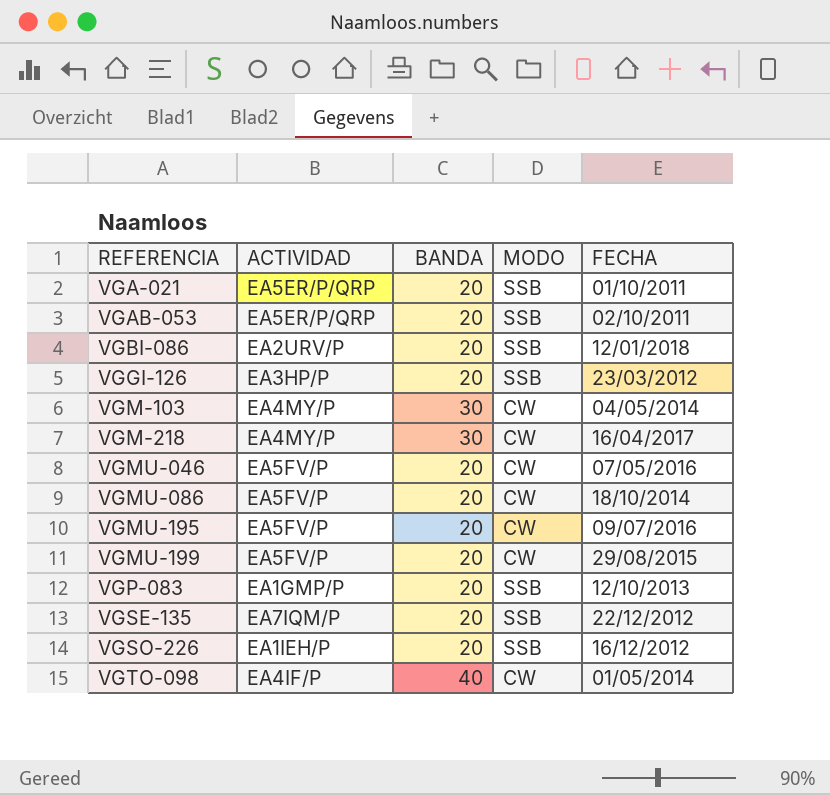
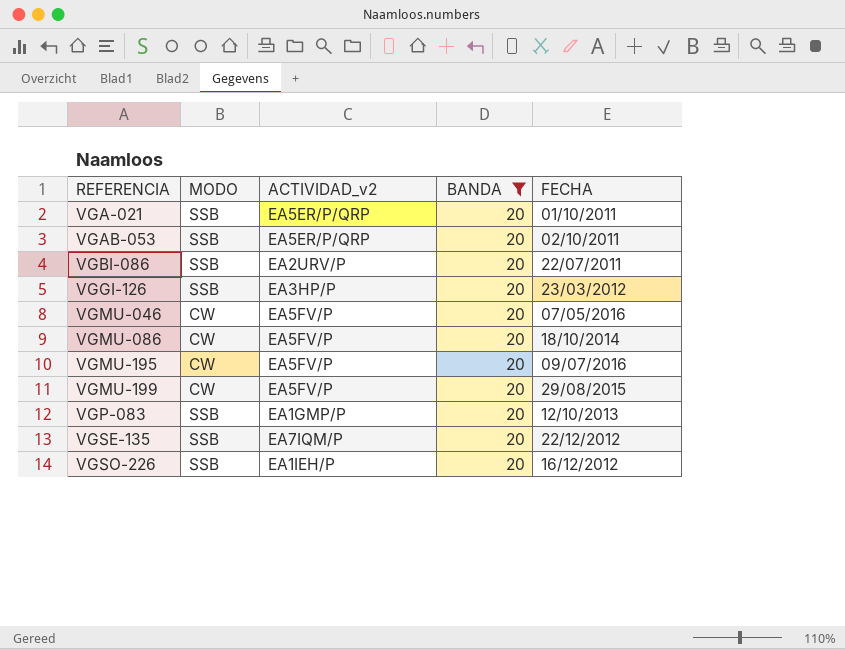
filter: none -> BANDA = 20
column MODO | position: 4 -> 2
column name: ACTIVIDAD -> ACTIVIDAD_v2
VGBI-086 | FECHA: 12/01/2018 -> 22/07/2011

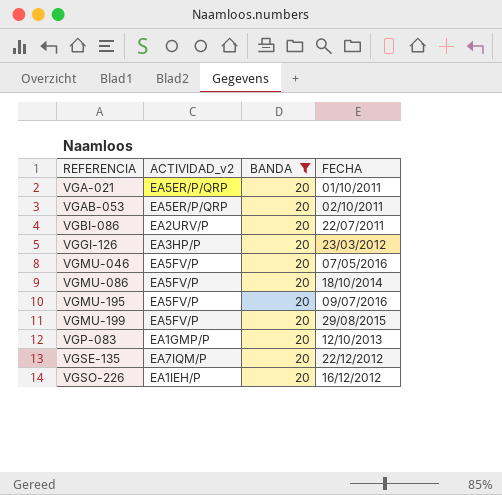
column MODO | position: 2 -> none

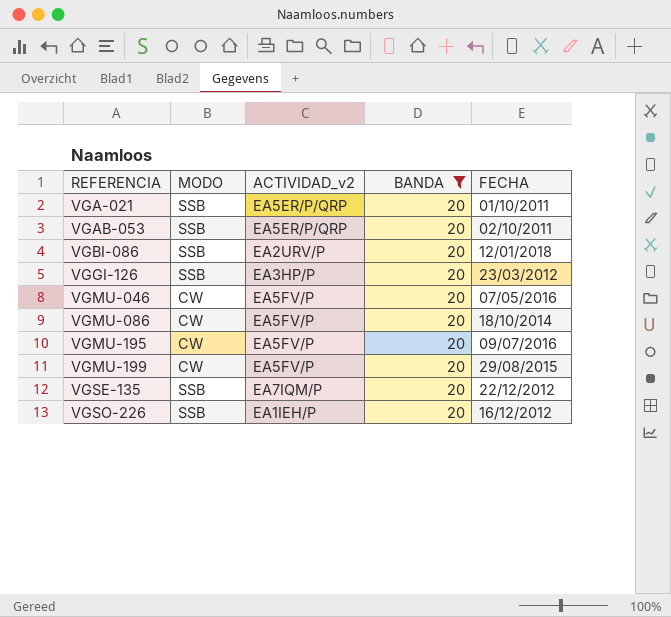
column MODO | position: none -> 2
row VGP-083: EA1GMP/P | 20 | 12/10/2013 -> none
VGBI-086 | FECHA: 22/07/2011 -> 12/01/2018

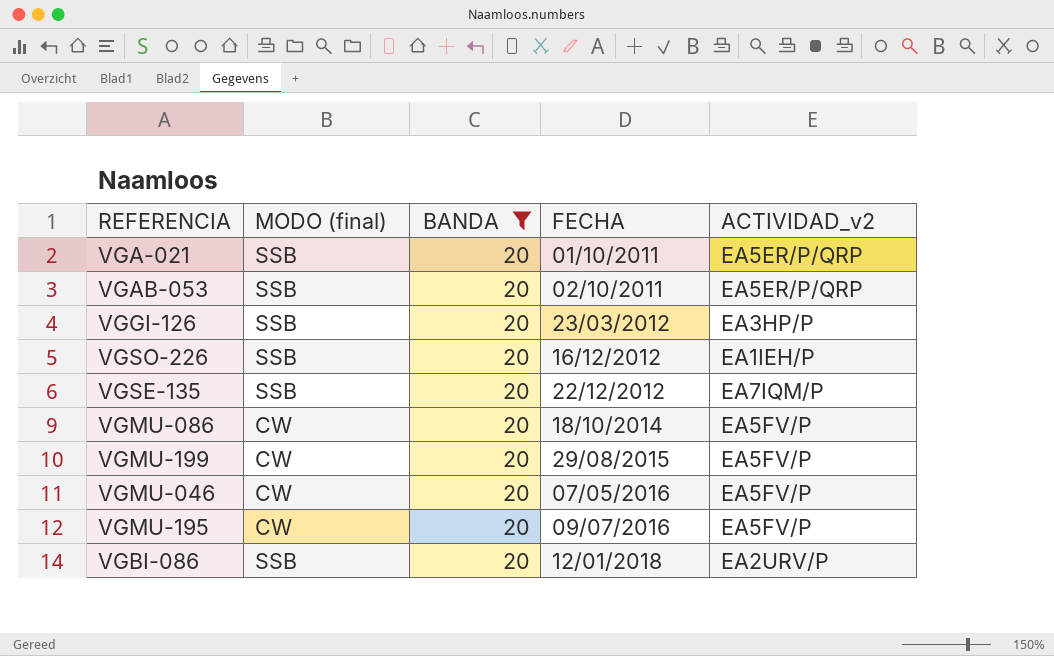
row order: REFERENCIA ascending -> FECHA ascending
column name: MODO -> MODO (final)
column ACTIVIDAD_v2 | position: 3 -> 5

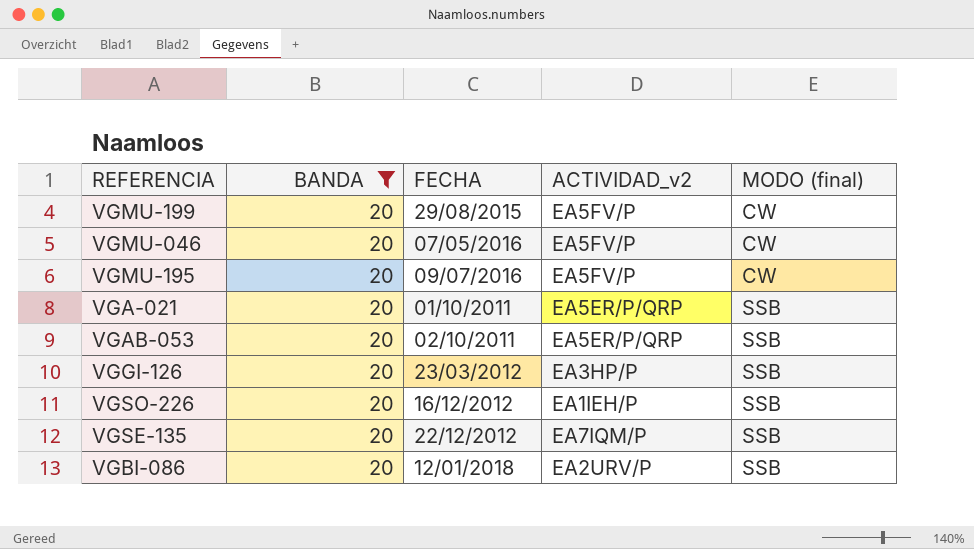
row order: FECHA ascending -> MODO (final) ascending
column MODO (final) | position: 2 -> 5
row VGMU-086: CW | 20 | 18/10/2014 | EA5FV/P -> none

